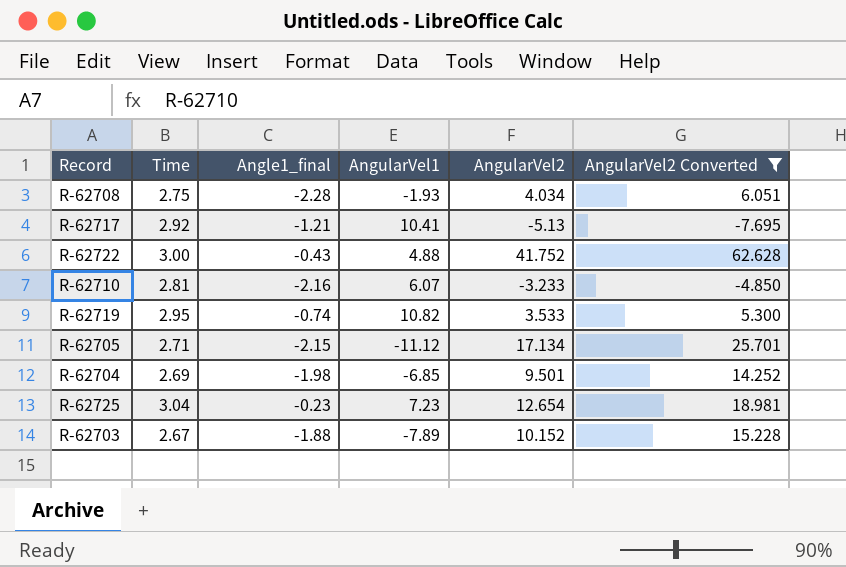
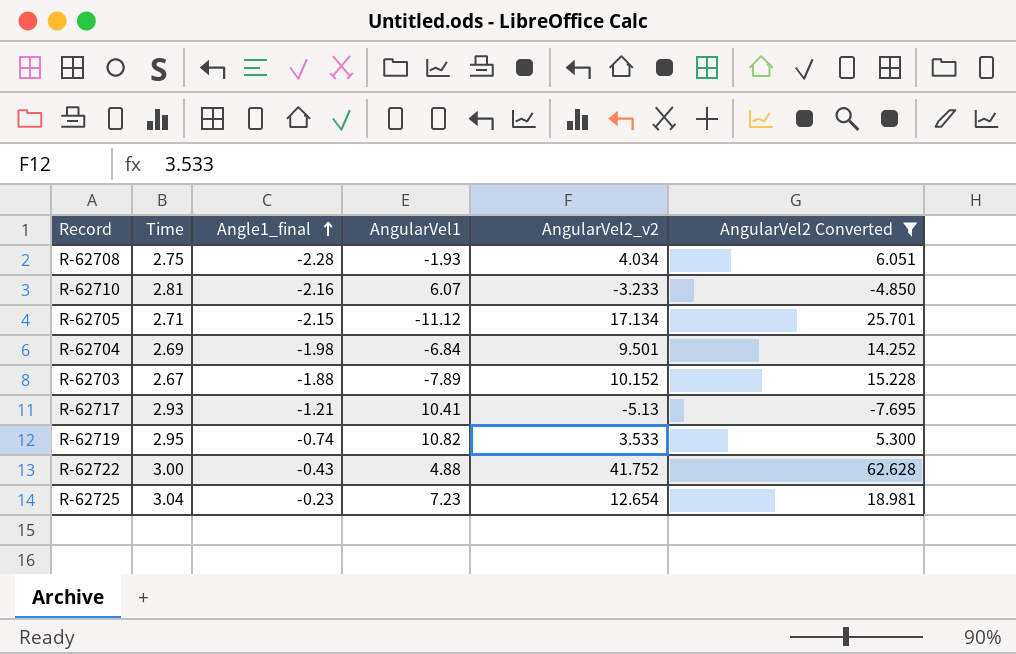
row order: none -> Angle1_final ascending
column name: AngularVel2 -> AngularVel2_v2
R-62704 | AngularVel1: -6.85 -> -6.84
R-62717 | Time: 2.92 -> 2.93

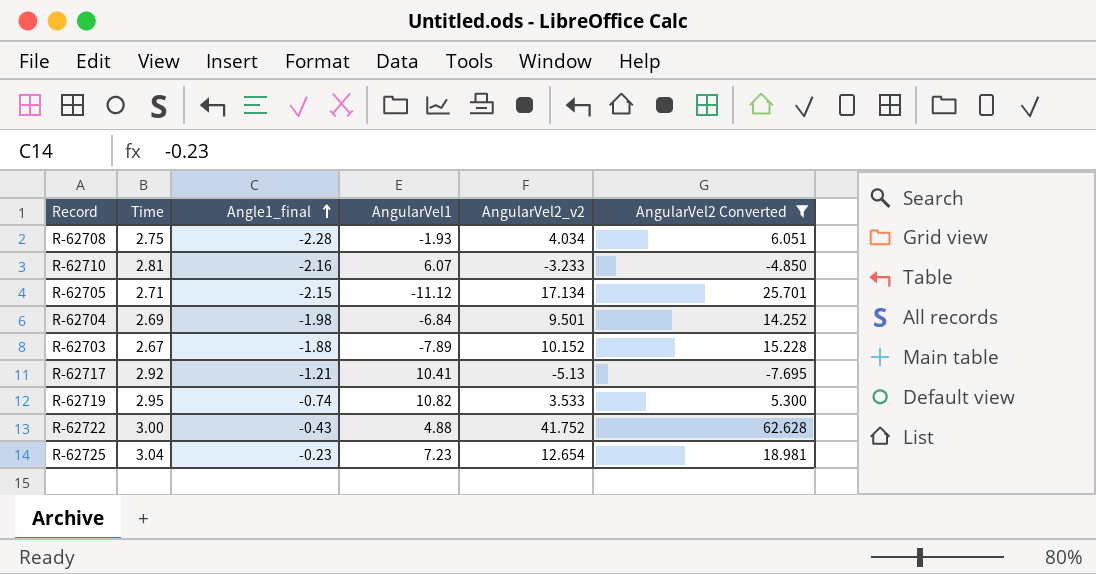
R-62717 | Time: 2.93 -> 2.92

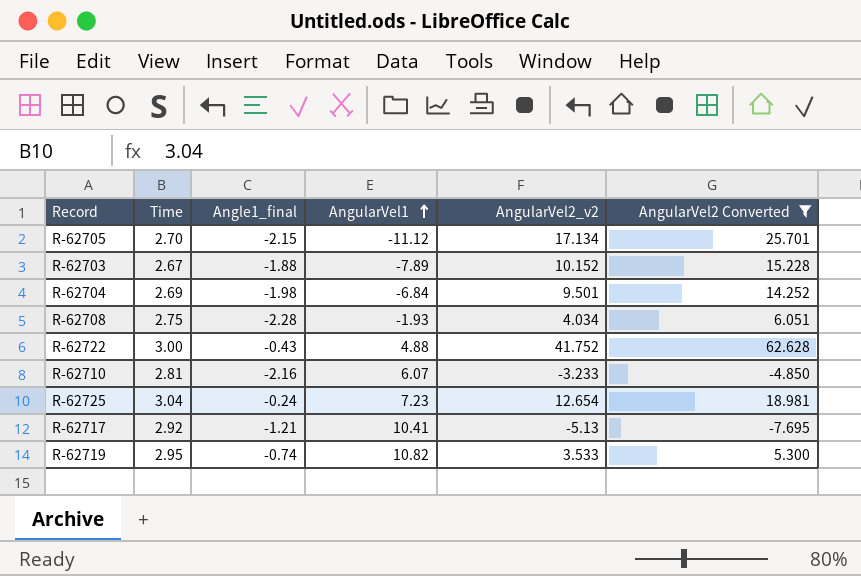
row order: Angle1_final ascending -> AngularVel1 ascending
R-62705 | Time: 2.71 -> 2.70
R-62725 | Angle1_final: -0.23 -> -0.24

